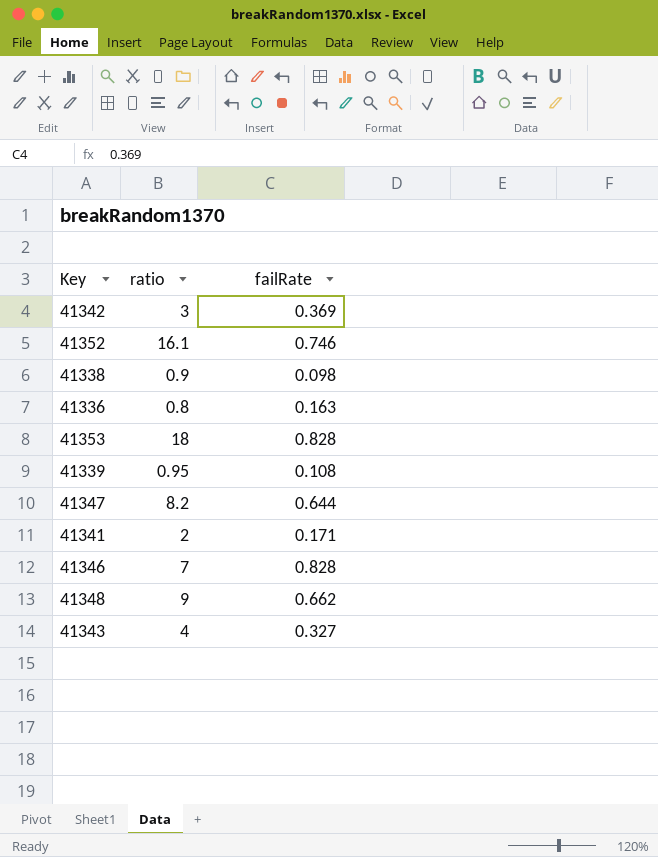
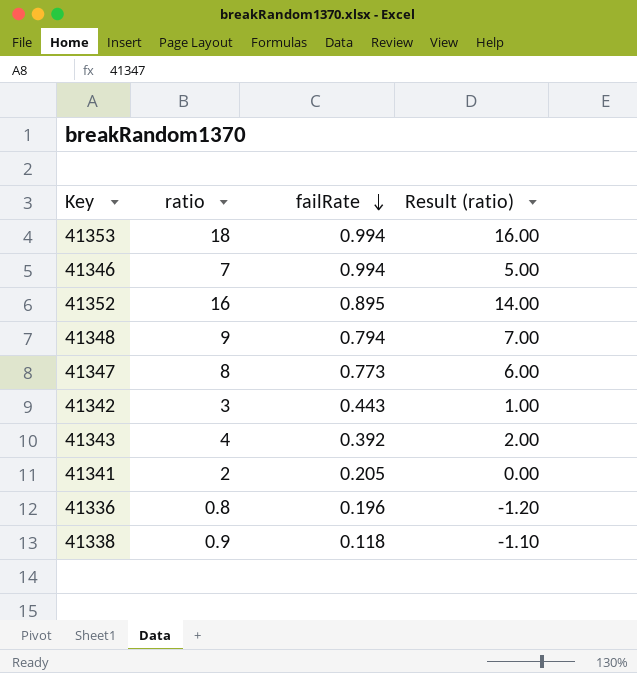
row order: none -> failRate descending
column Result (ratio) | formula: none -> [ratio] - 2
row 41339: 0.95 | 0.108 -> none
41353 | failRate: 0.828 -> 0.994
41346 | failRate: 0.828 -> 0.994
41352 | ratio: 16.1 -> 16
41352 | failRate: 0.746 -> 0.895
41348 | failRate: 0.662 -> 0.794
41347 | ratio: 8.2 -> 8
41347 | failRate: 0.644 -> 0.773
41342 | failRate: 0.369 -> 0.443
41343 | failRate: 0.327 -> 0.392
41341 | failRate: 0.171 -> 0.205
41336 | failRate: 0.163 -> 0.196
41338 | failRate: 0.098 -> 0.118

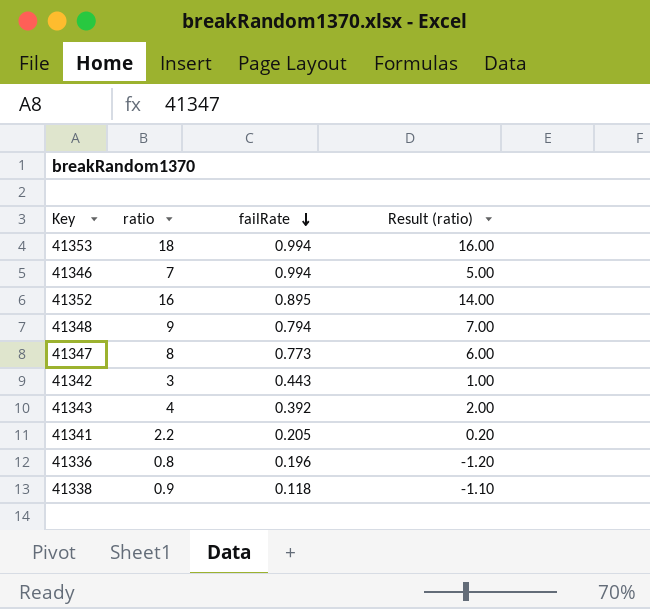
41341 | ratio: 2 -> 2.2
41341 | Result (ratio): 0.00 -> 0.20

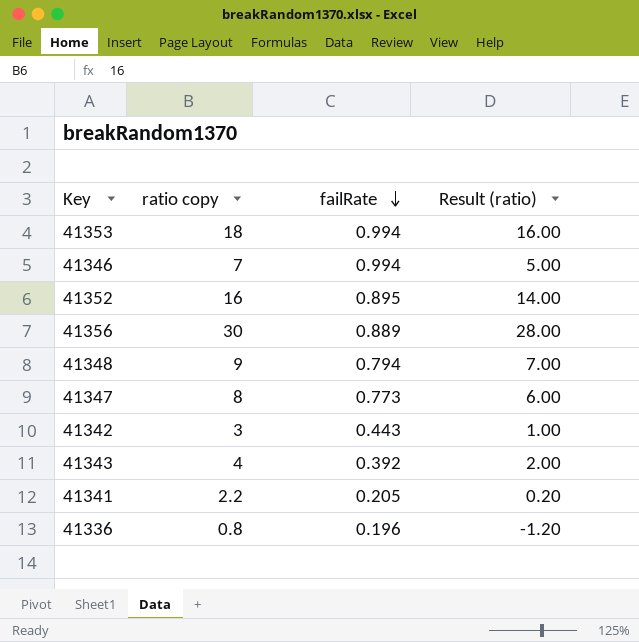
column name: ratio -> ratio copy
row 41338: 0.9 | 0.118 | -1.10 -> none
row 41356: none -> 30 | 0.889 | 28.00

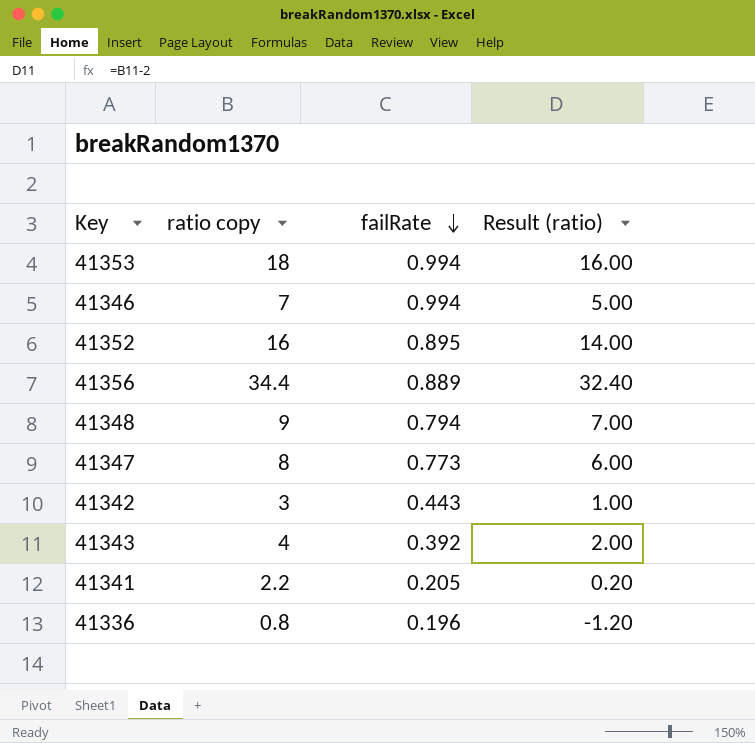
41356 | ratio copy: 30 -> 34.4
41356 | Result (ratio): 28.00 -> 32.40

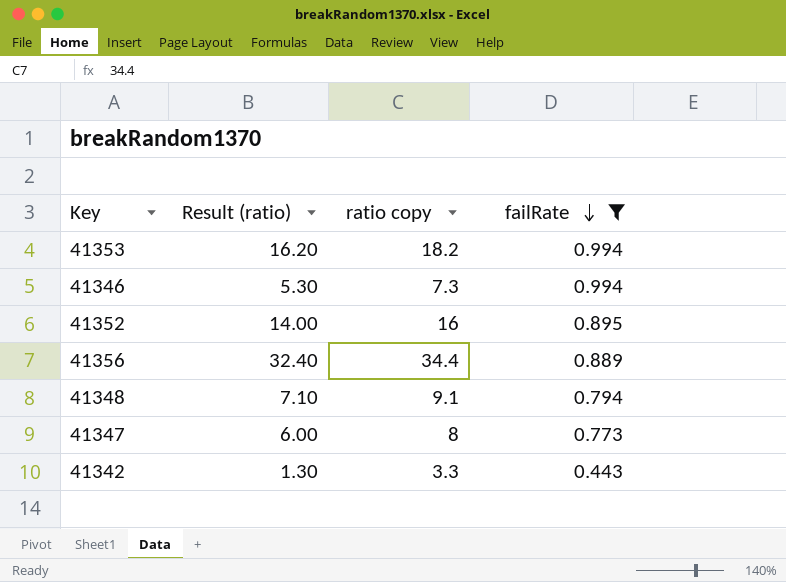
filter: none -> failRate >= 0.443
column Result (ratio) | position: 4 -> 2
41353 | Result (ratio): 16.00 -> 16.20
41353 | ratio copy: 18 -> 18.2
41346 | Result (ratio): 5.00 -> 5.30
41346 | ratio copy: 7 -> 7.3
41348 | Result (ratio): 7.00 -> 7.10
41348 | ratio copy: 9 -> 9.1
41342 | Result (ratio): 1.00 -> 1.30
41342 | ratio copy: 3 -> 3.3

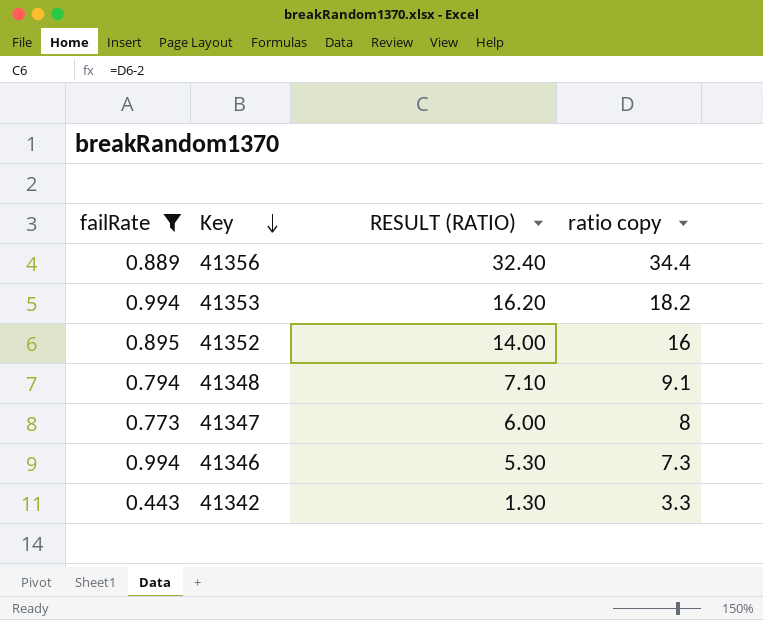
row order: failRate descending -> Key descending
column failRate | position: 4 -> 1
column name: Result (ratio) -> RESULT (RATIO)

